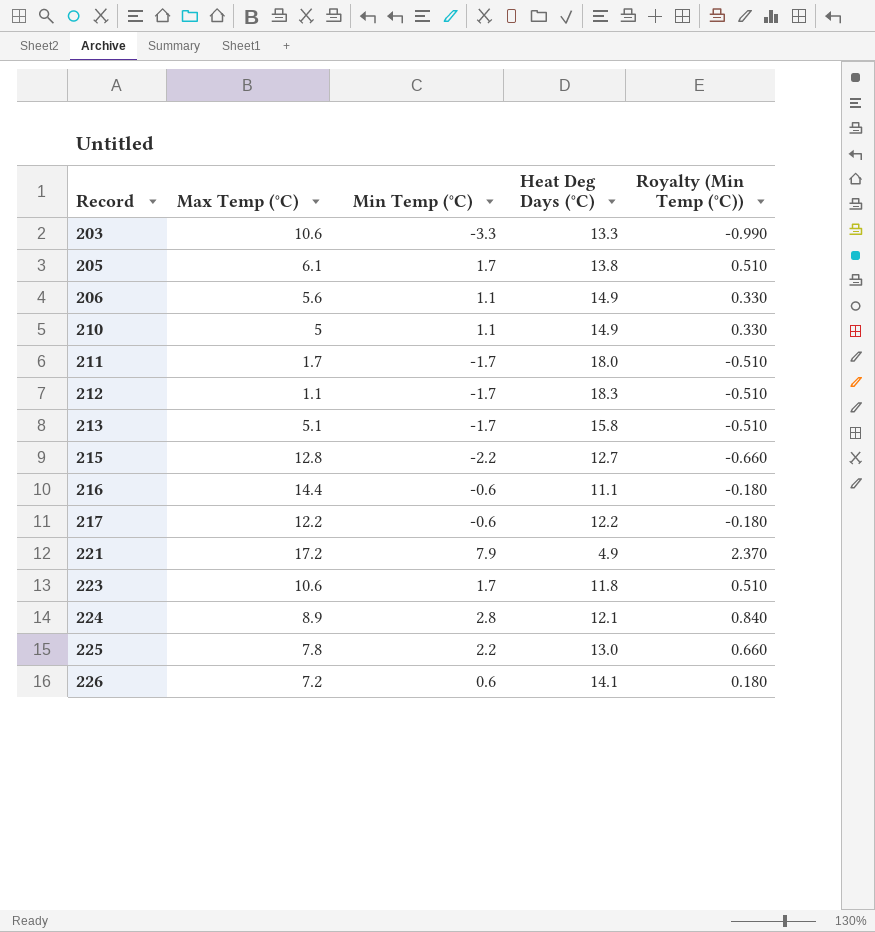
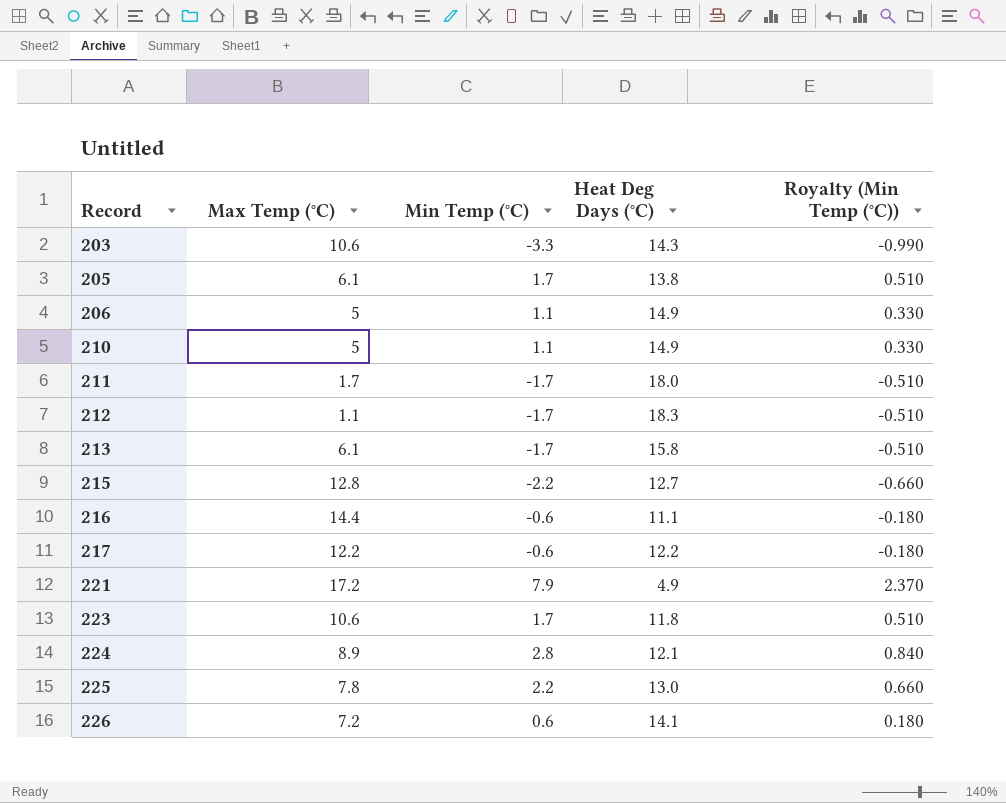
203 | Heat Deg Days (°C): 13.3 -> 14.3
206 | Max Temp (°C): 5.6 -> 5
213 | Max Temp (°C): 5.1 -> 6.1

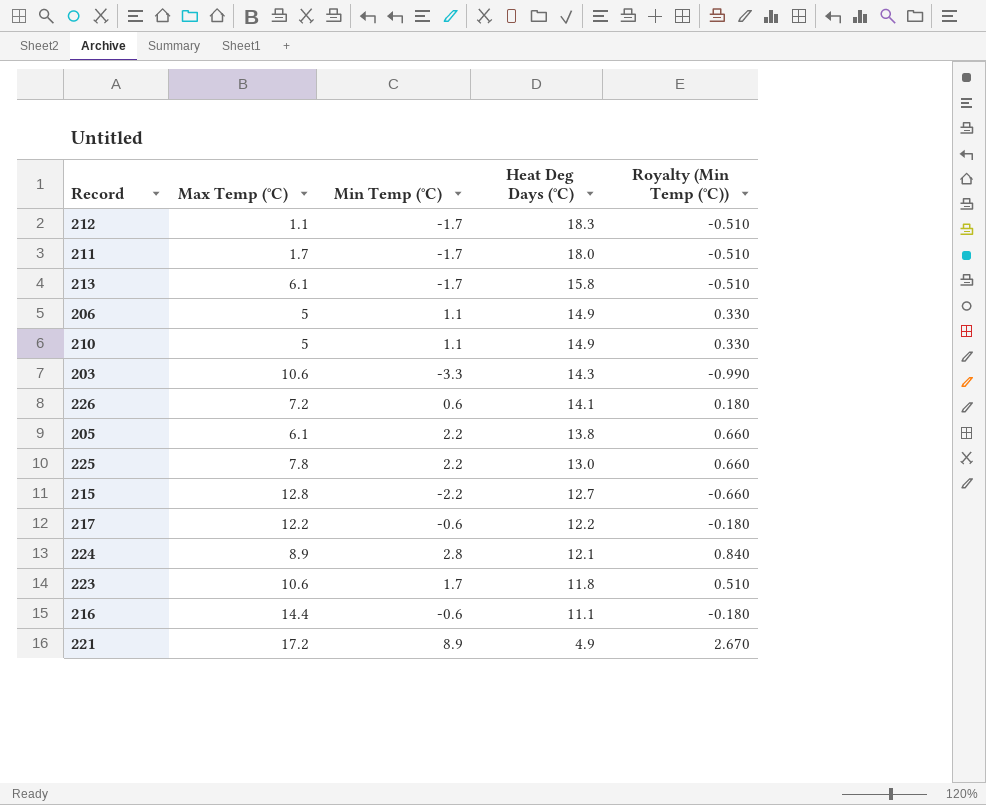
row order: Record ascending -> Heat Deg Days (°C) descending
205 | Min Temp (°C): 1.7 -> 2.2
205 | Royalty (Min Temp (°C)): 0.510 -> 0.660
221 | Min Temp (°C): 7.9 -> 8.9
221 | Royalty (Min Temp (°C)): 2.370 -> 2.670

